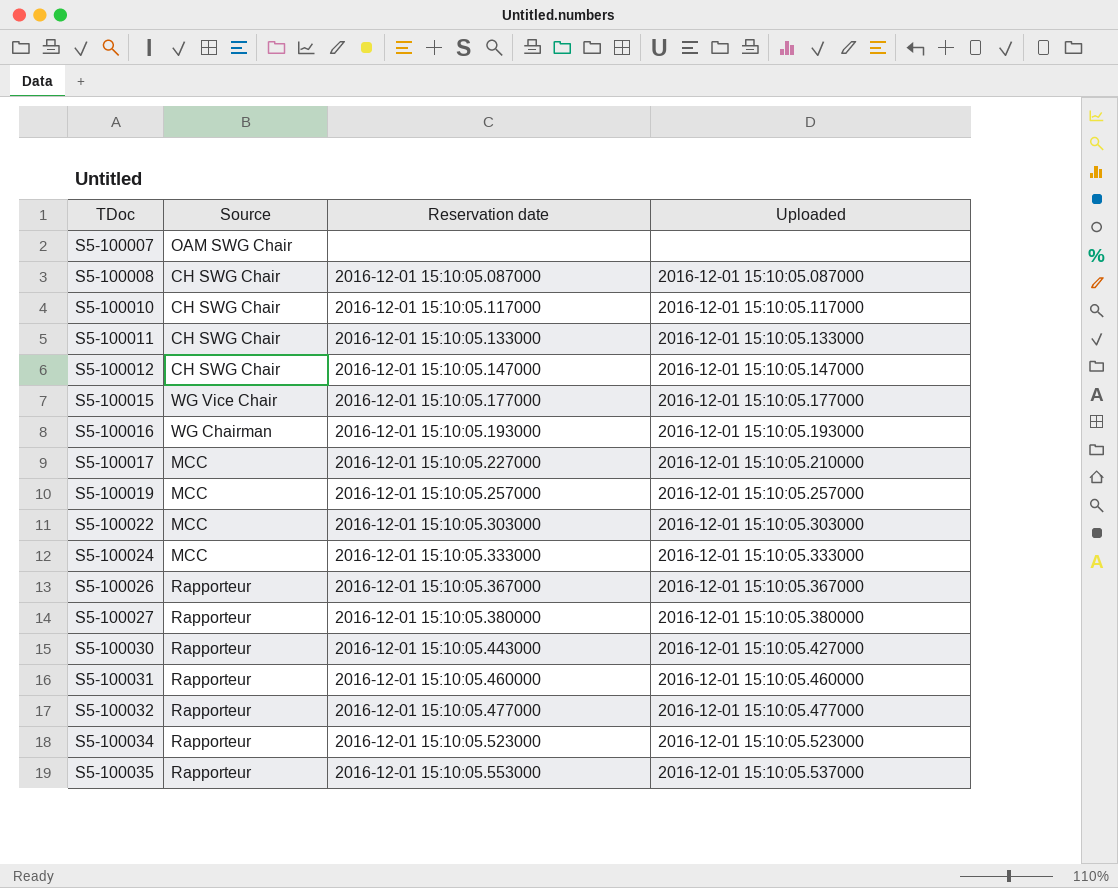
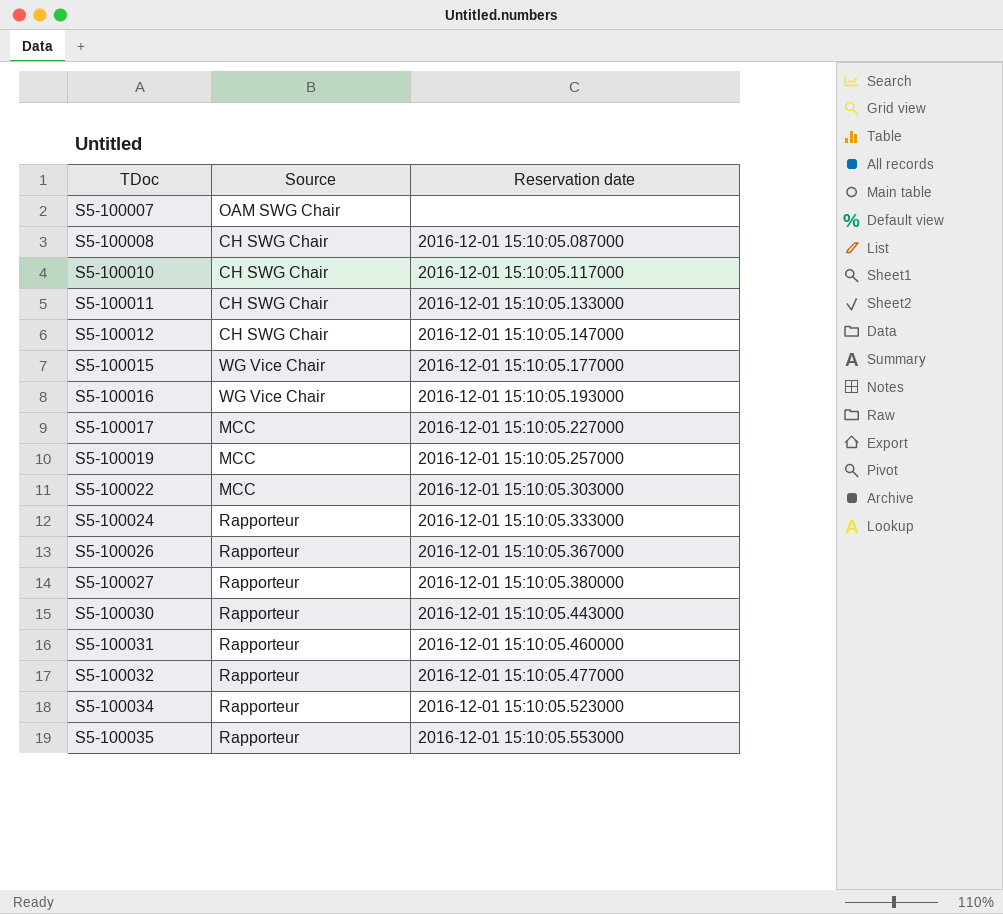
column Uploaded | position: 4 -> none
S5-100016 | Source: WG Chairman -> WG Vice Chair
S5-100024 | Source: MCC -> Rapporteur

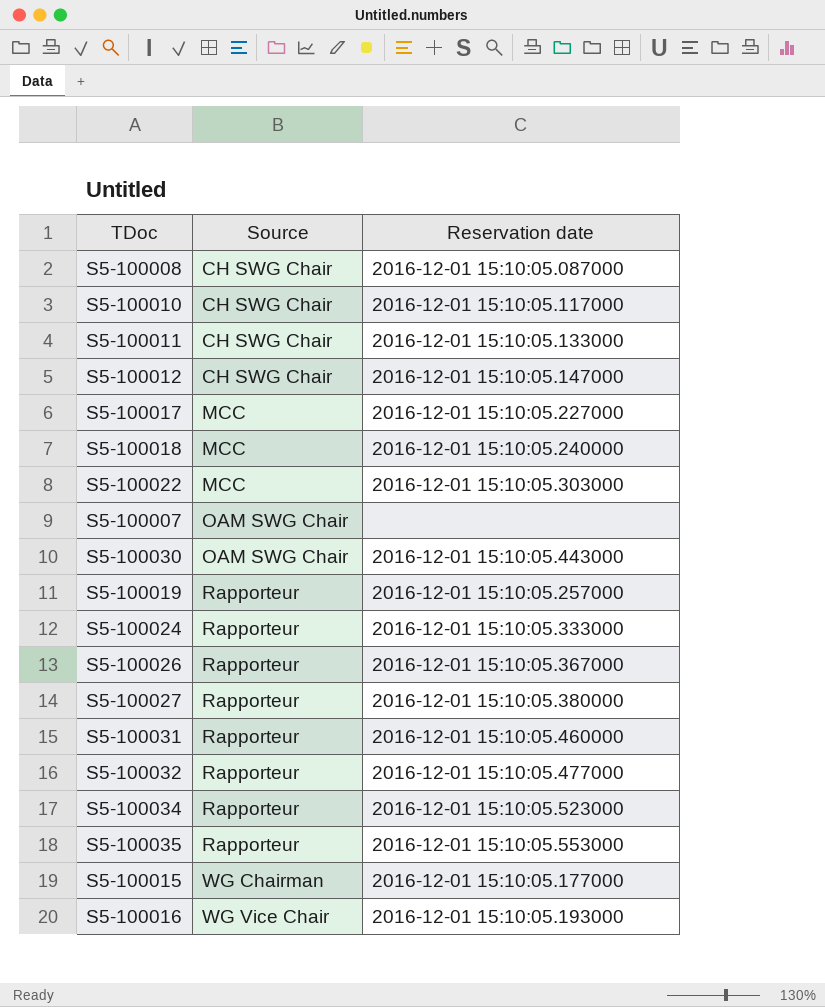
row order: TDoc ascending -> Source ascending
row S5-100018: none -> MCC | 2016-12-01 15:10:05.240000
S5-100030 | Source: Rapporteur -> OAM SWG Chair
S5-100019 | Source: MCC -> Rapporteur
S5-100015 | Source: WG Vice Chair -> WG Chairman

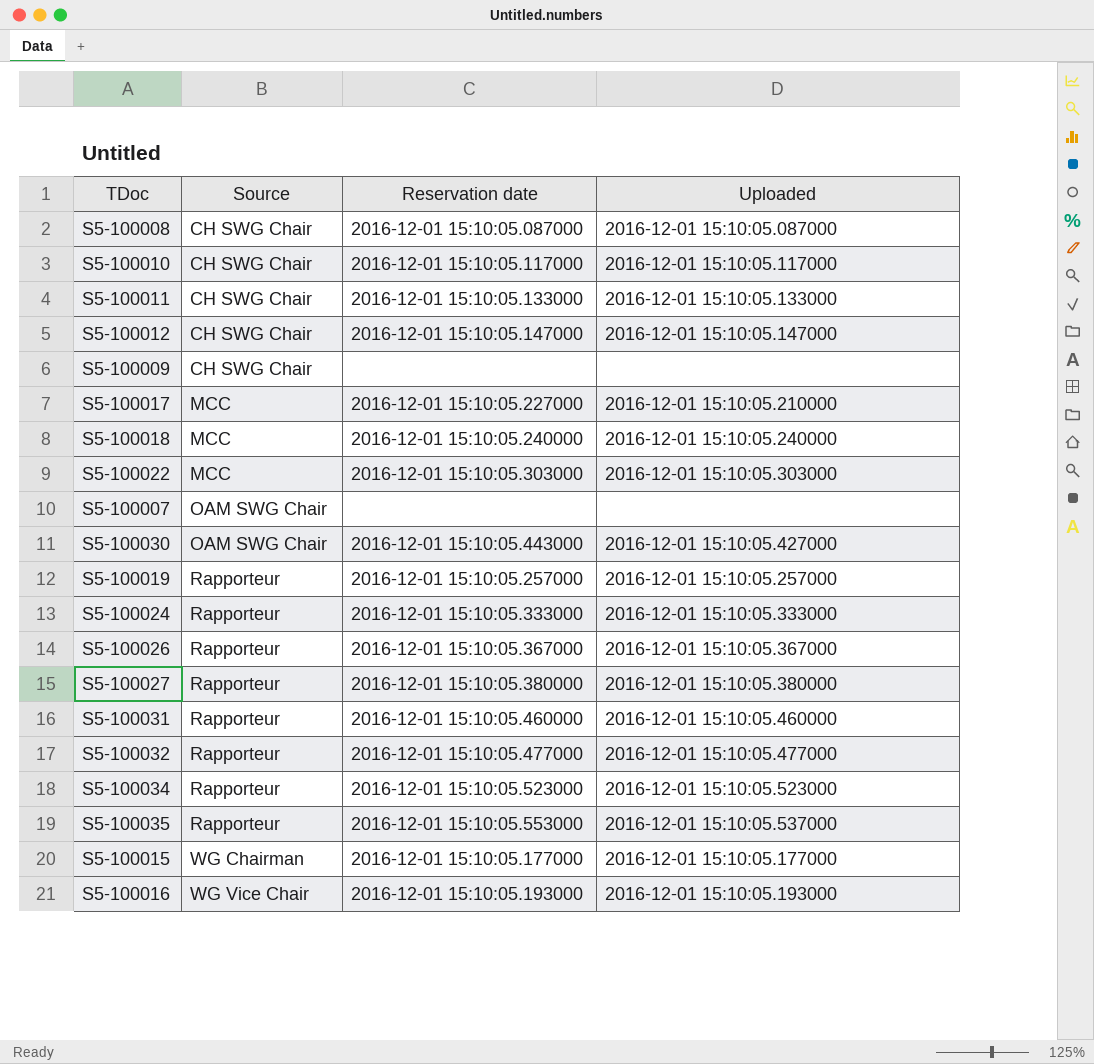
column Uploaded | position: none -> 4
row S5-100009: none -> CH SWG Chair | none | none

